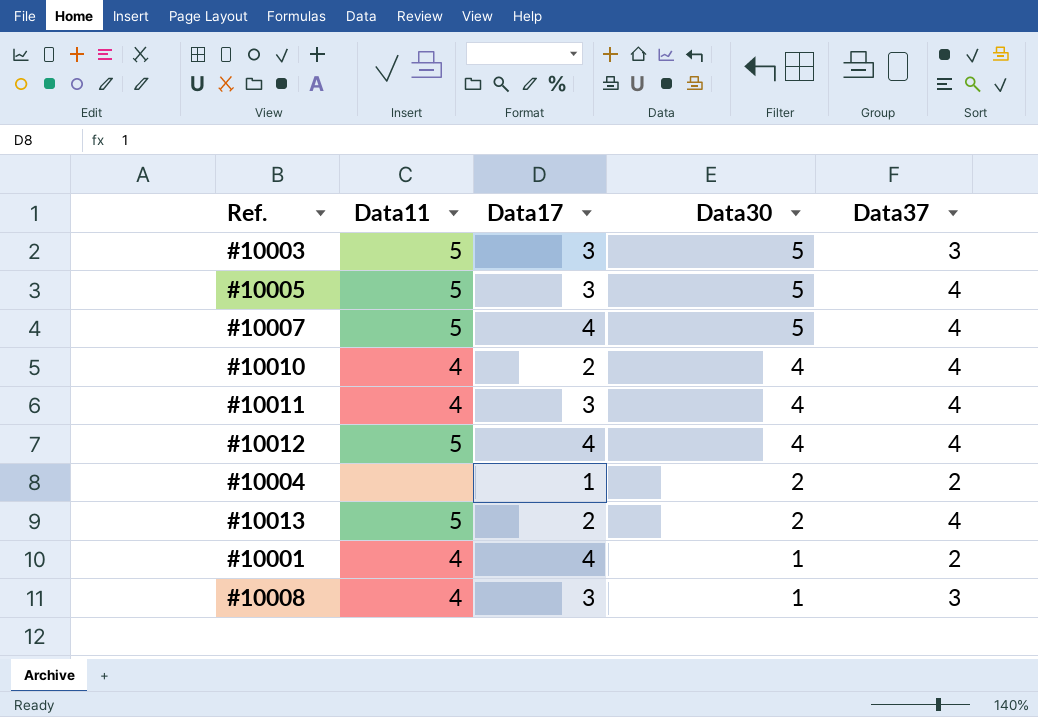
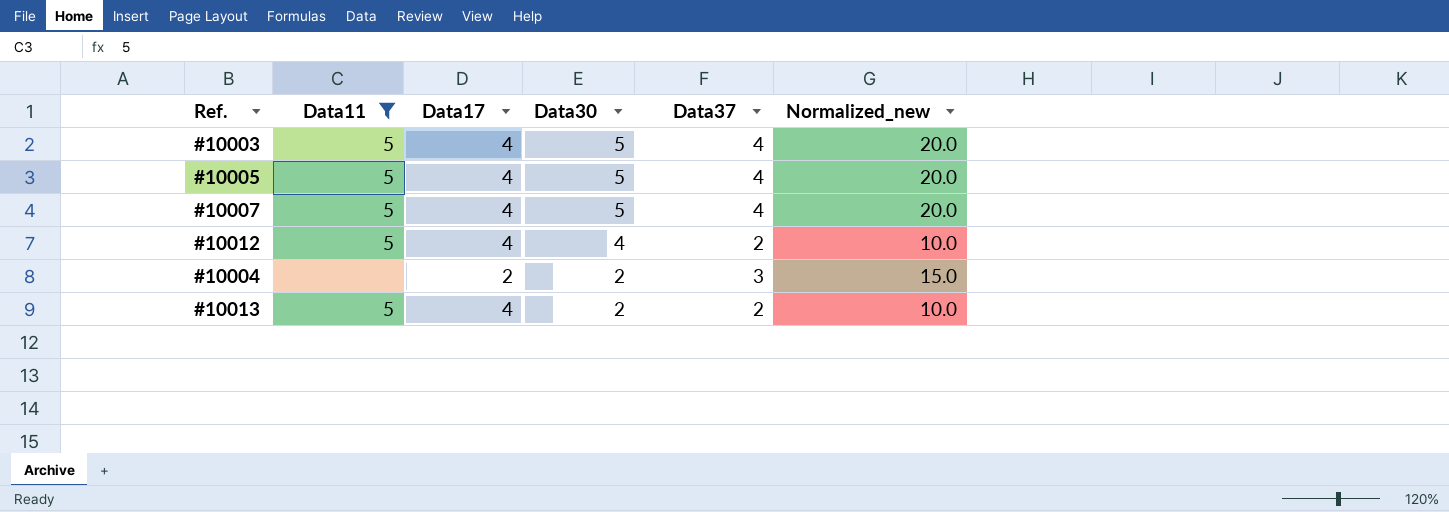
filter: none -> Data11 != 4
column Normalized_new | formula: none -> [Data37] * 5
#10003 | Data17: 3 -> 4
#10003 | Data37: 3 -> 4
#10005 | Data17: 3 -> 4
#10012 | Data37: 4 -> 2
#10004 | Data17: 1 -> 2
#10004 | Data37: 2 -> 3
#10013 | Data17: 2 -> 4
#10013 | Data37: 4 -> 2

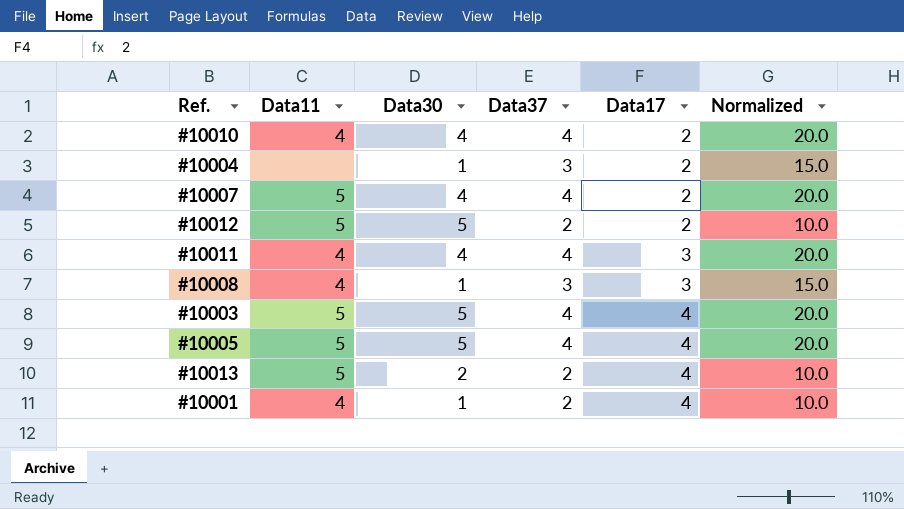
filter: Data11 != 4 -> none
row order: Data30 descending -> Data17 ascending
column Data17 | position: 3 -> 5
column name: Normalized_new -> Normalized
#10004 | Data30: 2 -> 1
#10007 | Data30: 5 -> 4
#10007 | Data17: 4 -> 2
#10012 | Data30: 4 -> 5
#10012 | Data17: 4 -> 2

